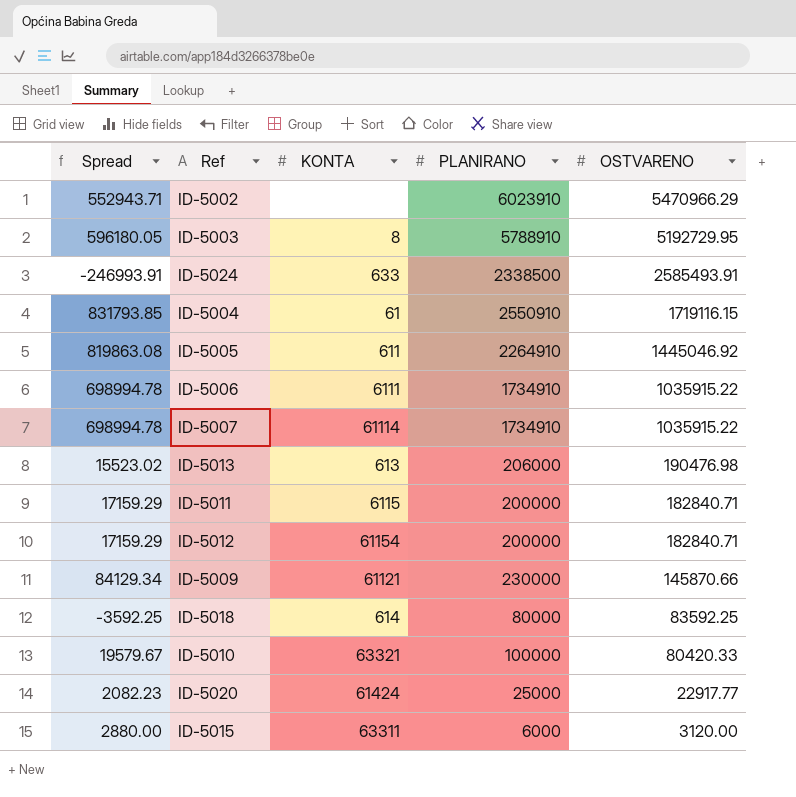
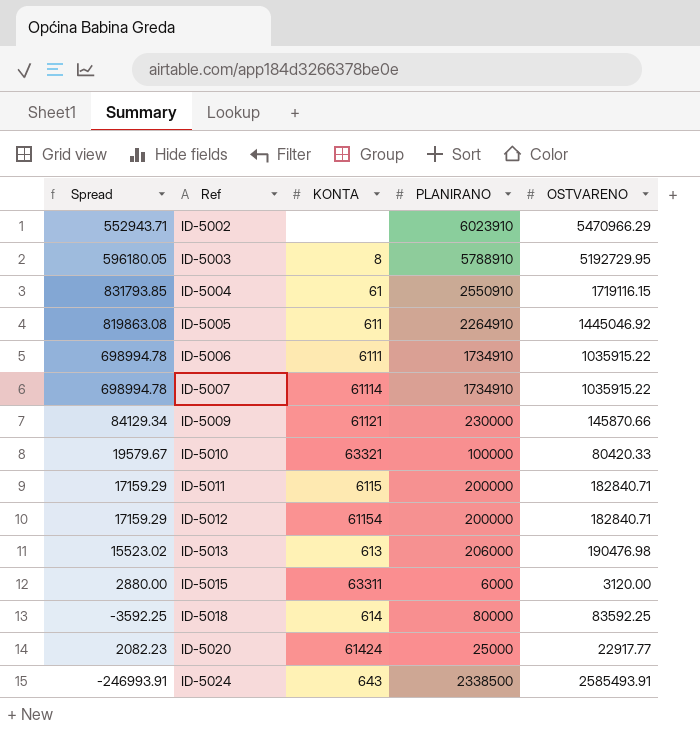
row order: OSTVARENO descending -> Ref ascending
ID-5024 | KONTA: 633 -> 643

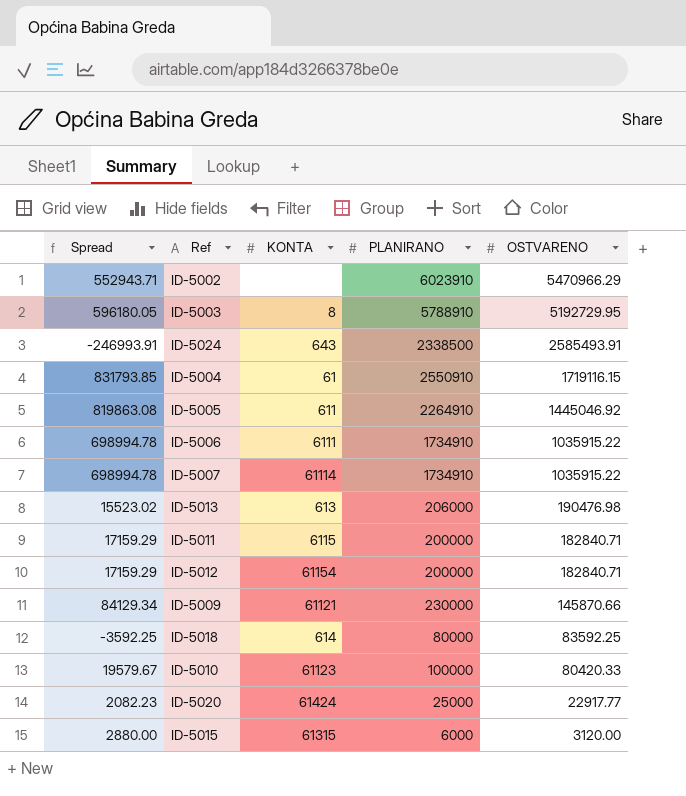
row order: Ref ascending -> OSTVARENO descending
ID-5010 | KONTA: 63321 -> 61123
ID-5015 | KONTA: 63311 -> 61315

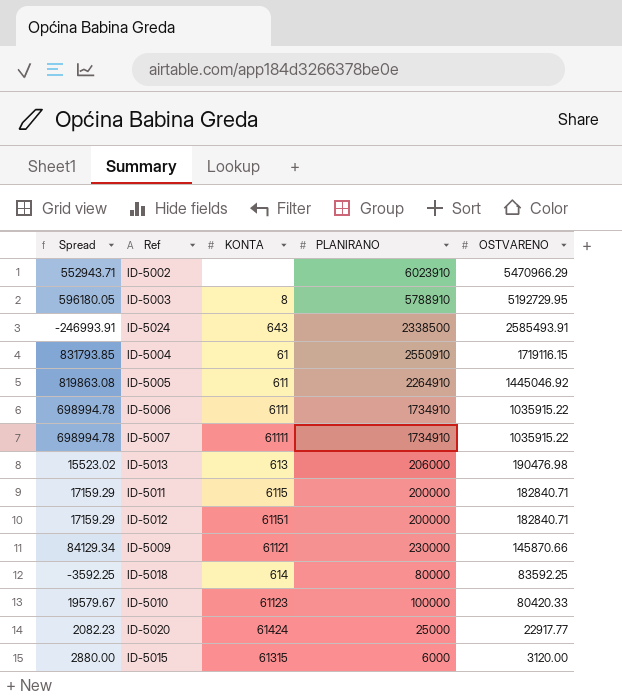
ID-5007 | KONTA: 61114 -> 61111
ID-5012 | KONTA: 61154 -> 61151

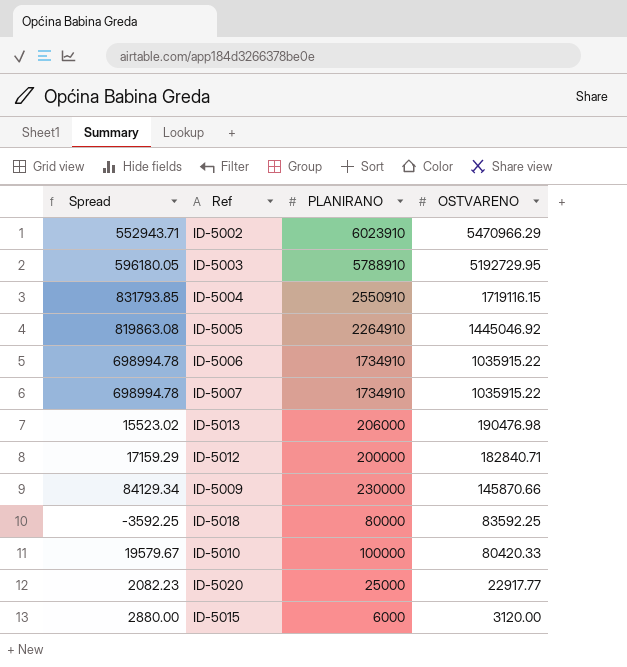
column KONTA | position: 3 -> none
row ID-5024: -246993.91 | 643 | 2338500 | 2585493.91 -> none
row ID-5011: 17159.29 | 6115 | 200000 | 182840.71 -> none

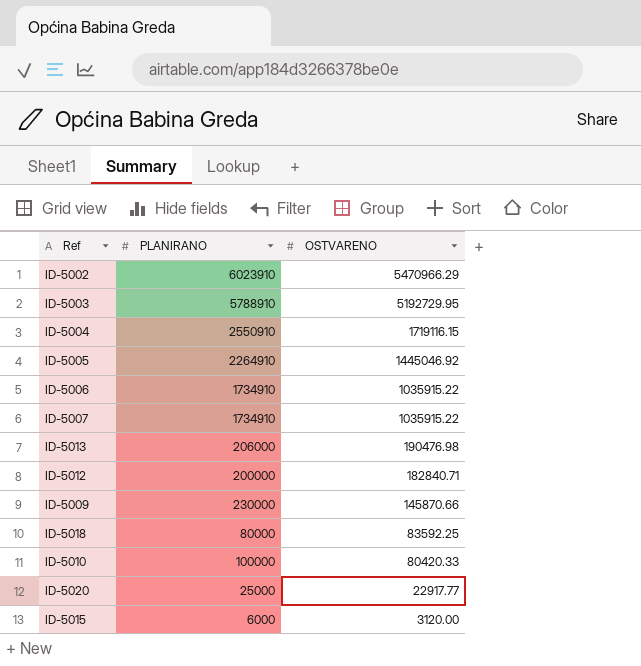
column Spread | formula: [PLANIRANO] - [OSTVARENO] -> none

